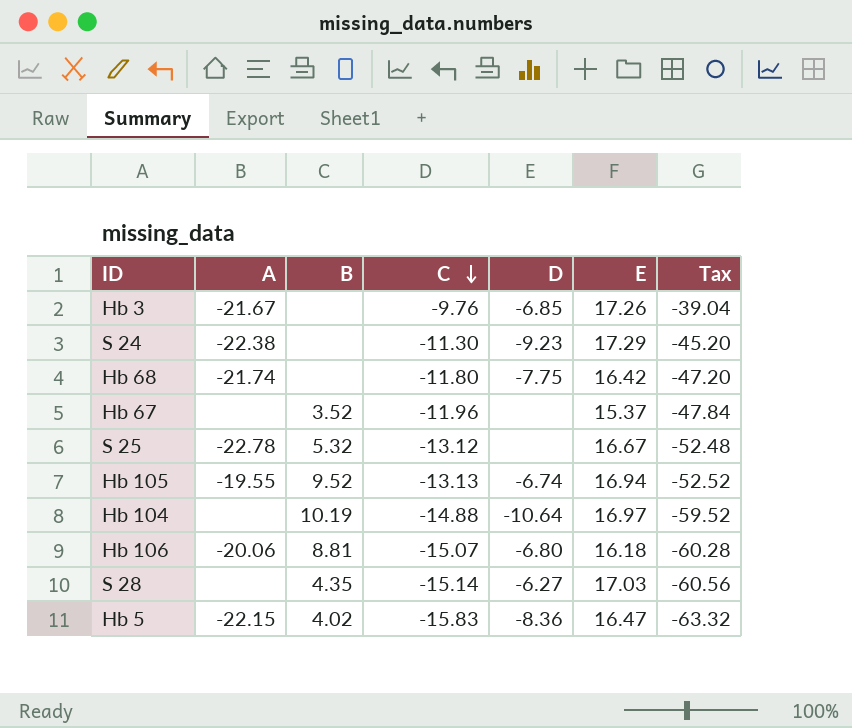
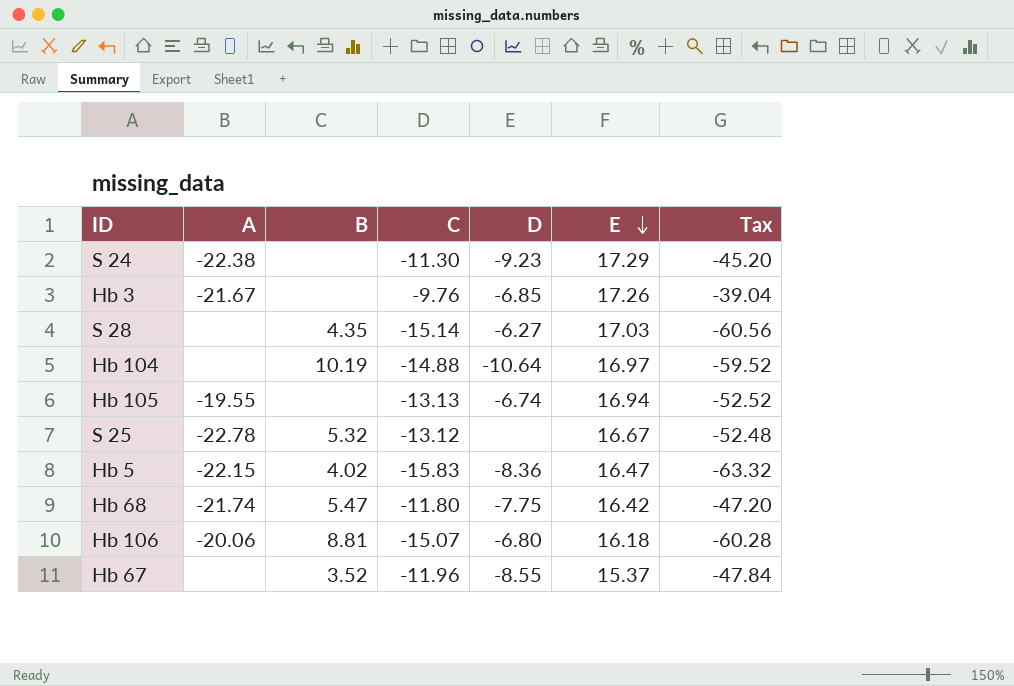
row order: C descending -> E descending
Hb 105 | B: 9.52 -> none
Hb 68 | B: none -> 5.47
Hb 67 | D: none -> -8.55

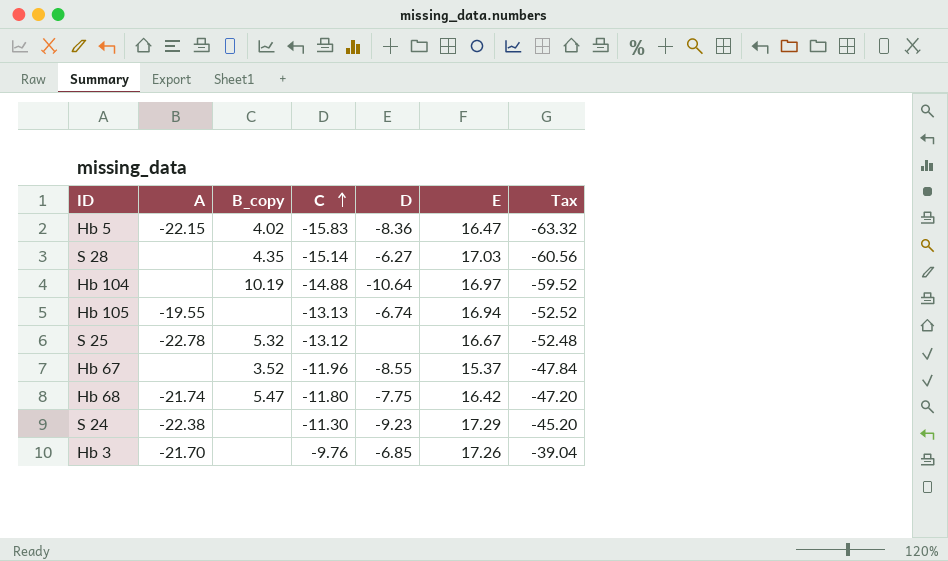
row order: E descending -> C ascending
column name: B -> B_copy
row Hb 106: -20.06 | 8.81 | -15.07 | -6.80 | 16.18 | -60.28 -> none
Hb 3 | A: -21.67 -> -21.70

